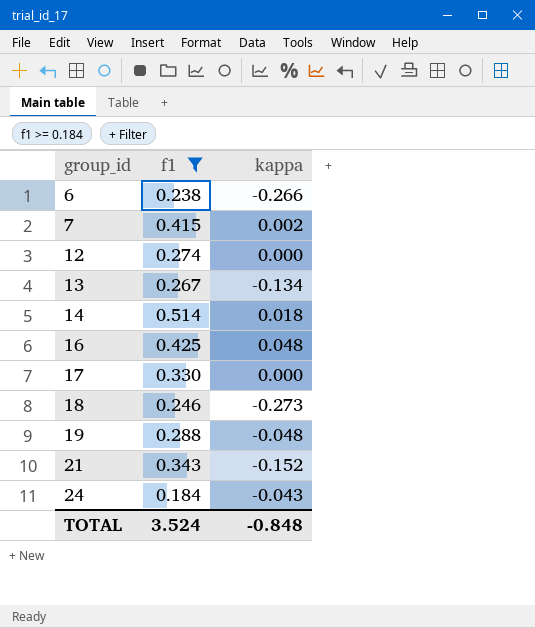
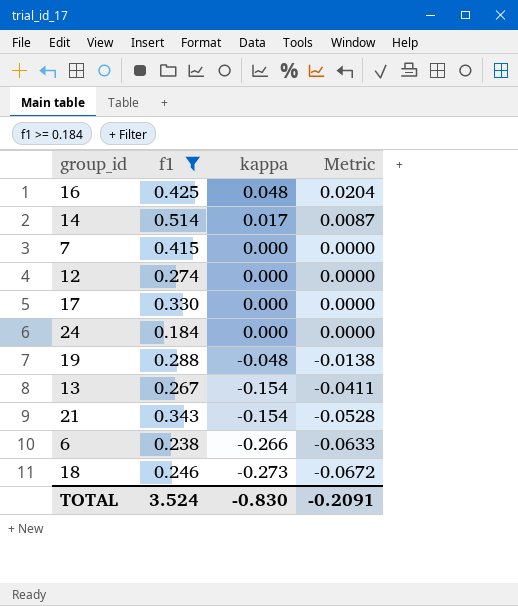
row order: group_id ascending -> kappa descending
column Metric | formula: none -> [f1] * [kappa]
14 | kappa: 0.018 -> 0.017
7 | kappa: 0.002 -> 0.000
24 | kappa: -0.043 -> 0.000
13 | kappa: -0.134 -> -0.154
21 | kappa: -0.152 -> -0.154
TOTAL | kappa: -0.848 -> -0.830

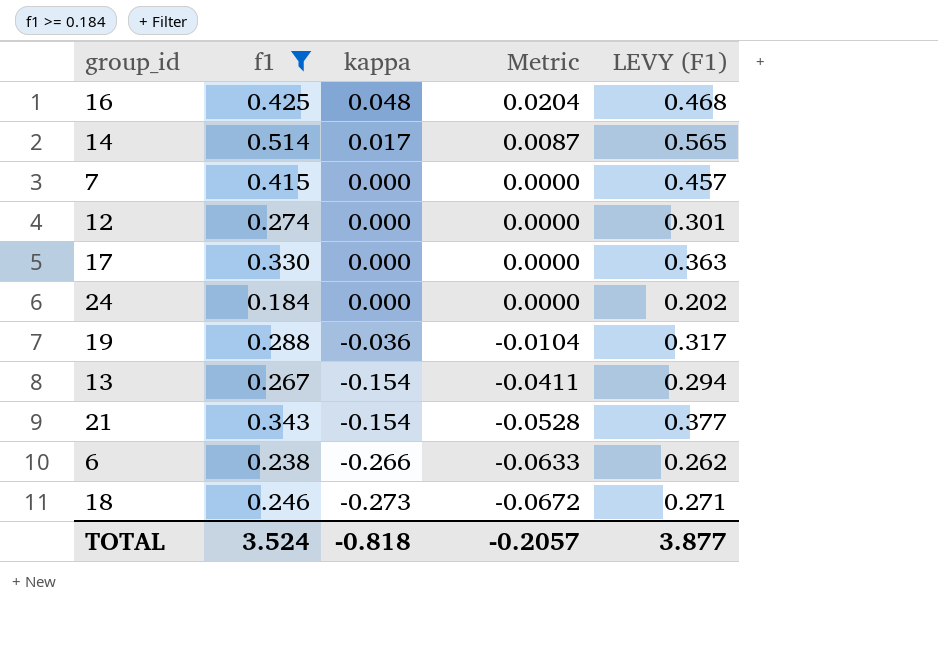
column LEVY (F1) | formula: none -> [f1] * 1.1
19 | kappa: -0.048 -> -0.036
19 | Metric: -0.0138 -> -0.0104
TOTAL | kappa: -0.830 -> -0.818
TOTAL | Metric: -0.2091 -> -0.2057

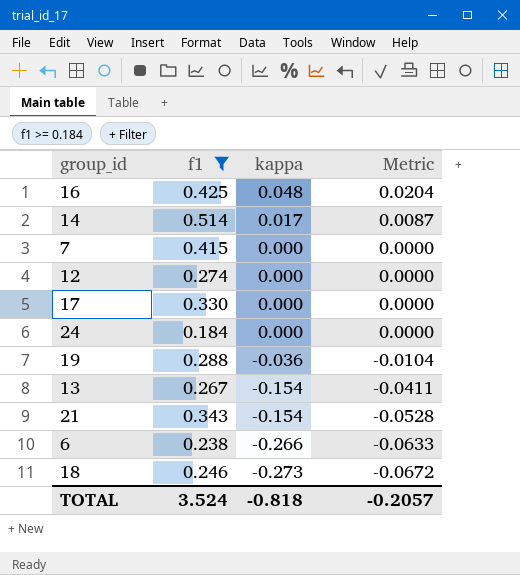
column LEVY (F1) | formula: [f1] * 1.1 -> none

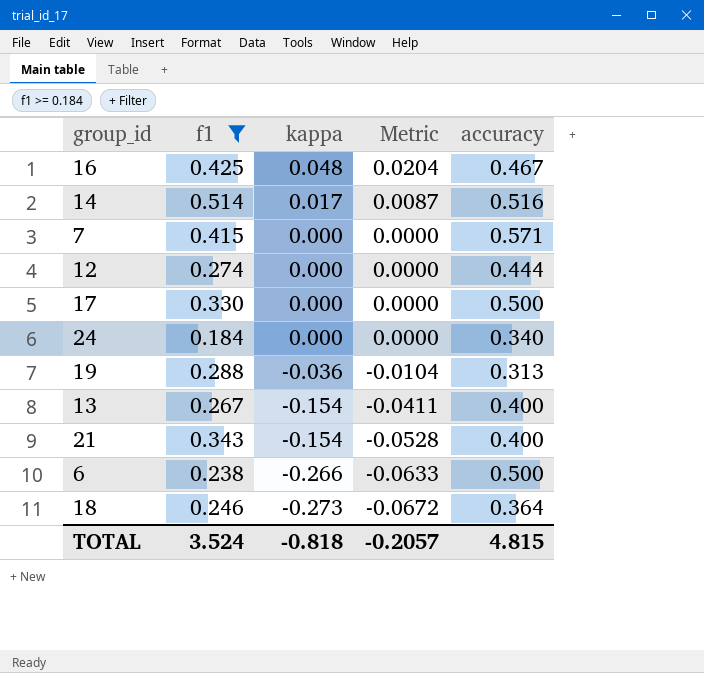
column accuracy | position: none -> 5

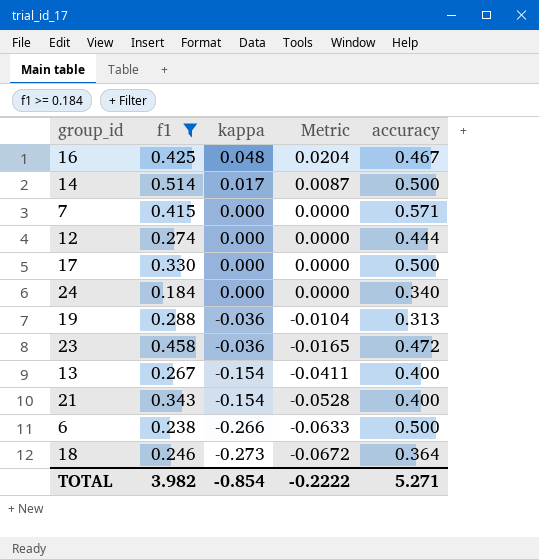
14 | accuracy: 0.516 -> 0.500
row 23: none -> 0.458 | -0.036 | -0.0165 | 0.472
TOTAL | f1: 3.524 -> 3.982
TOTAL | kappa: -0.818 -> -0.854
TOTAL | Metric: -0.2057 -> -0.2222
TOTAL | accuracy: 4.815 -> 5.271

